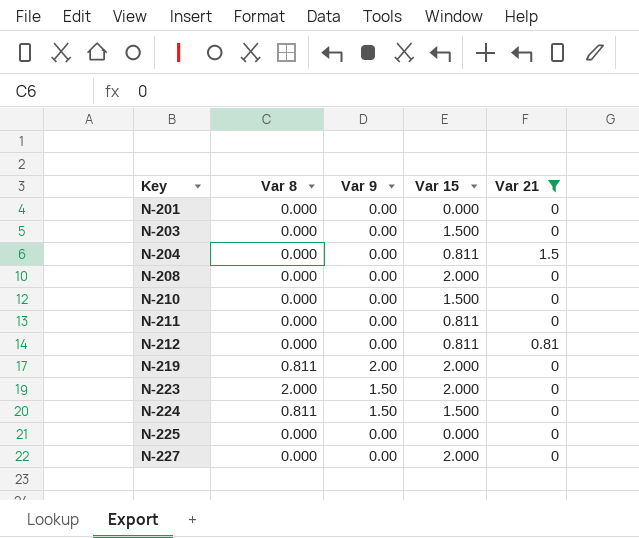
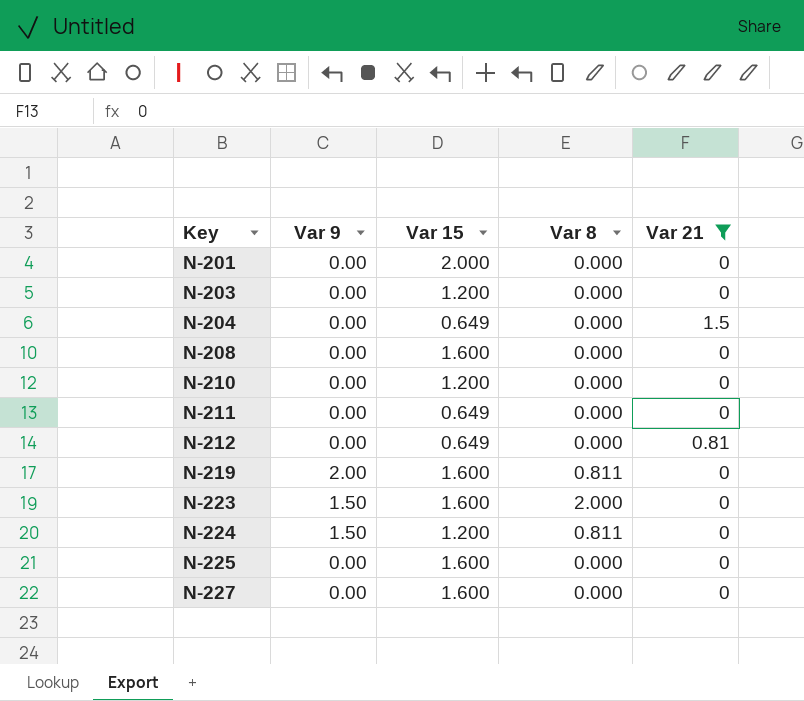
column Var 8 | position: 2 -> 4
N-201 | Var 15: 0.000 -> 2.000
N-203 | Var 15: 1.500 -> 1.200
N-204 | Var 15: 0.811 -> 0.649
N-208 | Var 15: 2.000 -> 1.600
N-210 | Var 15: 1.500 -> 1.200
N-211 | Var 15: 0.811 -> 0.649
N-212 | Var 15: 0.811 -> 0.649
N-219 | Var 15: 2.000 -> 1.600
N-223 | Var 15: 2.000 -> 1.600
N-224 | Var 15: 1.500 -> 1.200
N-225 | Var 15: 0.000 -> 1.600
N-227 | Var 15: 2.000 -> 1.600

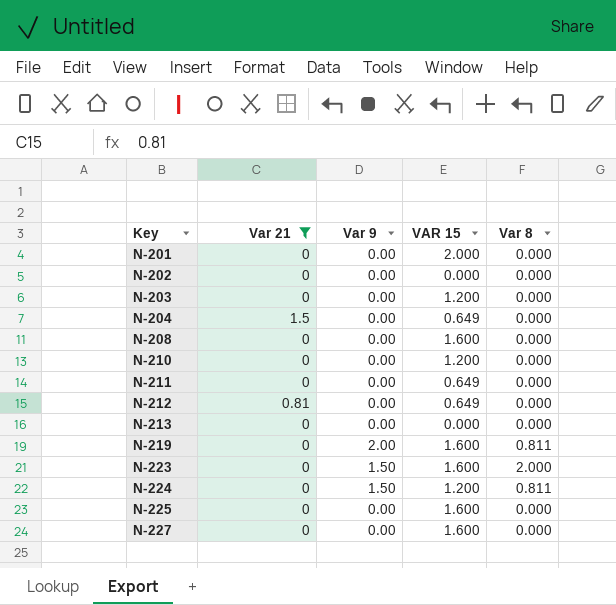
column Var 21 | position: 5 -> 2
column name: Var 15 -> VAR 15
row N-202: none -> 0 | 0.00 | 0.000 | 0.000
row N-213: none -> 0 | 0.00 | 0.000 | 0.000

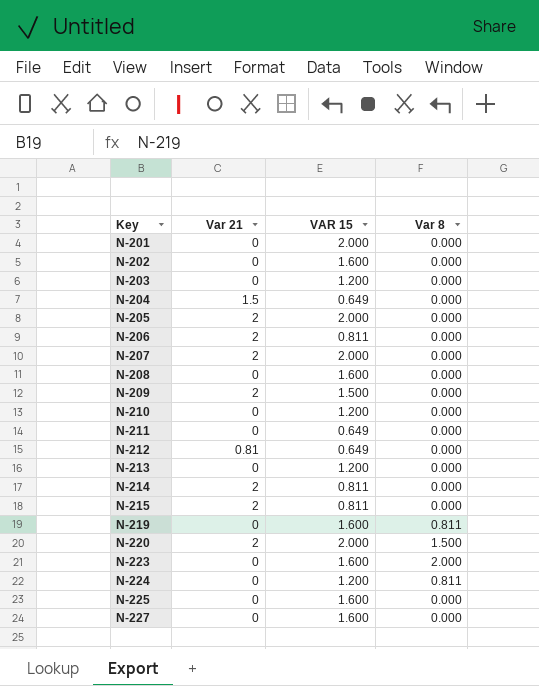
filter: Var 21 != 2 -> none
column Var 9 | position: 3 -> none
N-202 | VAR 15: 0.000 -> 1.600
N-213 | VAR 15: 0.000 -> 1.200

